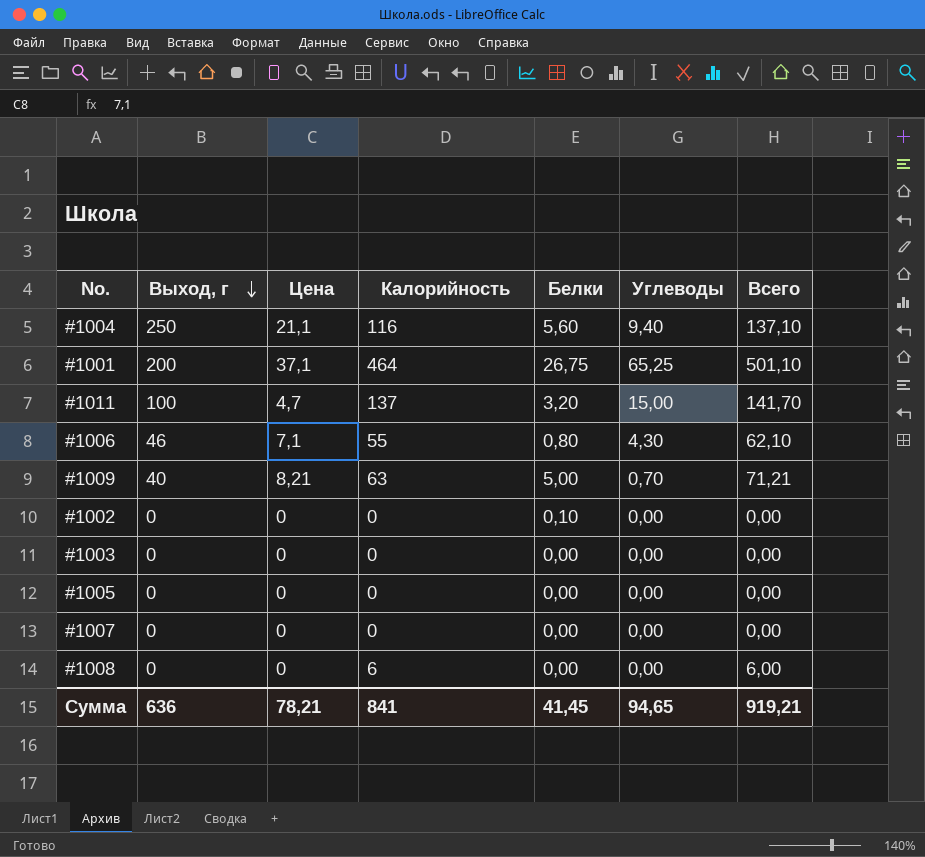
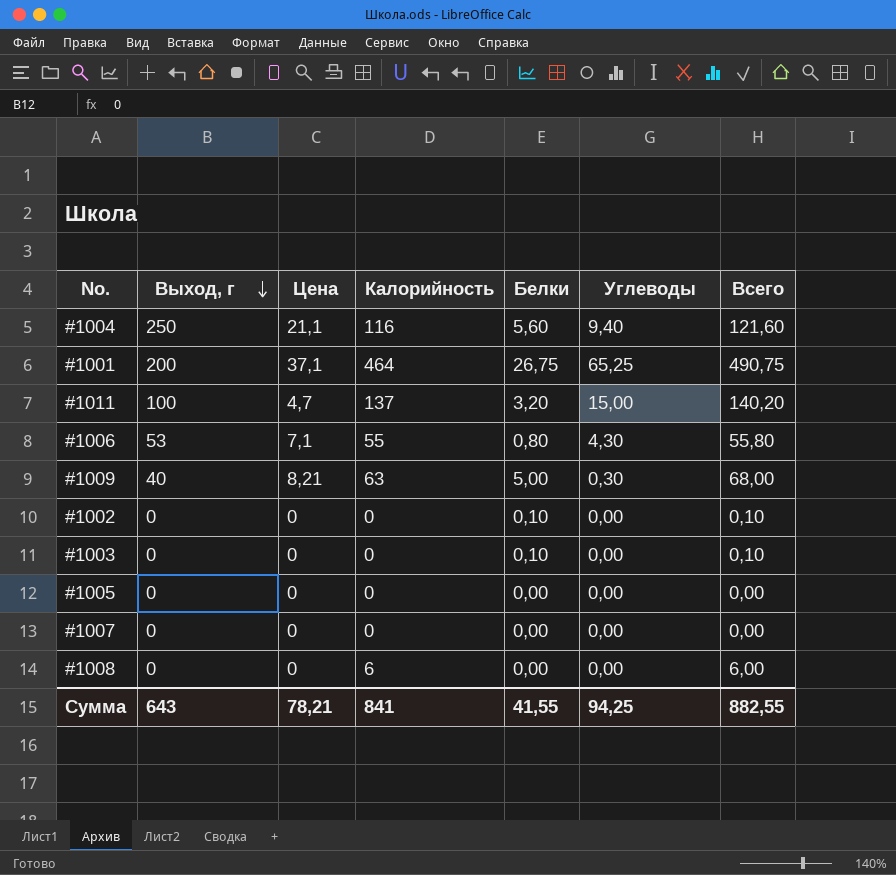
column Всего | formula: [Цена] + [Калорийность] -> [Калорийность] + [Белки]
#1006 | Выход, г: 46 -> 53
#1009 | Углеводы: 0,70 -> 0,30
#1003 | Белки: 0,00 -> 0,10
Сумма | Выход, г: 636 -> 643
Сумма | Белки: 41,45 -> 41,55
Сумма | Углеводы: 94,65 -> 94,25
Сумма | Всего: 919,21 -> 882,55

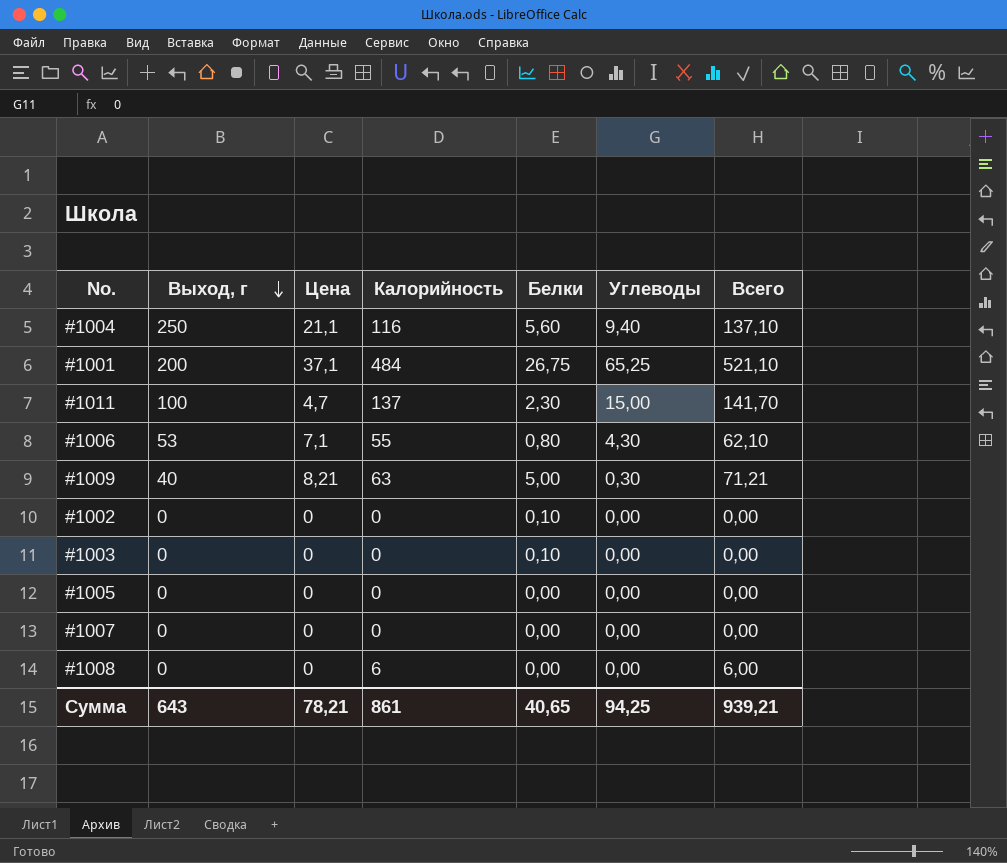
column Всего | formula: [Калорийность] + [Белки] -> [Цена] + [Калорийность]
#1001 | Калорийность: 464 -> 484
#1011 | Белки: 3,20 -> 2,30
Сумма | Калорийность: 841 -> 861
Сумма | Белки: 41,55 -> 40,65
Сумма | Всего: 882,55 -> 939,21

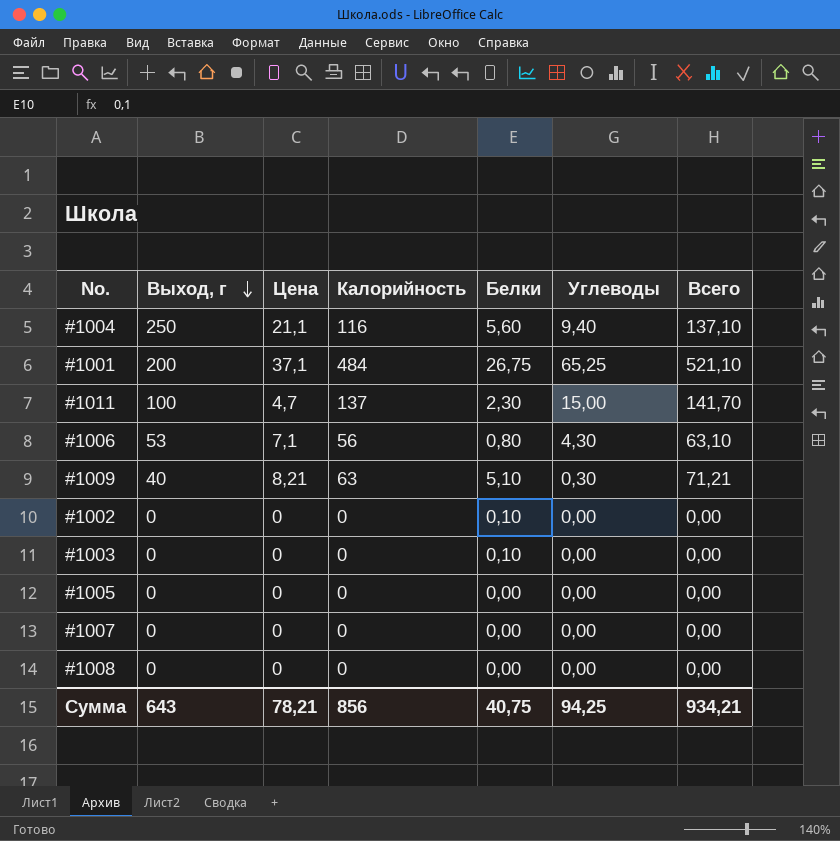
#1006 | Калорийность: 55 -> 56
#1006 | Всего: 62,10 -> 63,10
#1009 | Белки: 5,00 -> 5,10
#1008 | Калорийность: 6 -> 0
#1008 | Всего: 6,00 -> 0,00
Сумма | Калорийность: 861 -> 856
Сумма | Белки: 40,65 -> 40,75
Сумма | Всего: 939,21 -> 934,21

